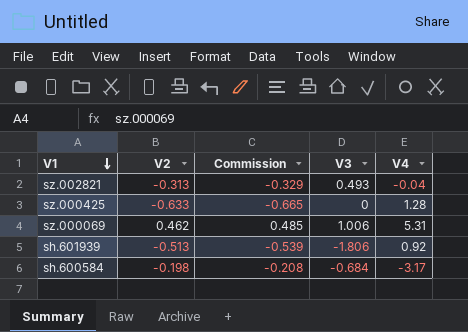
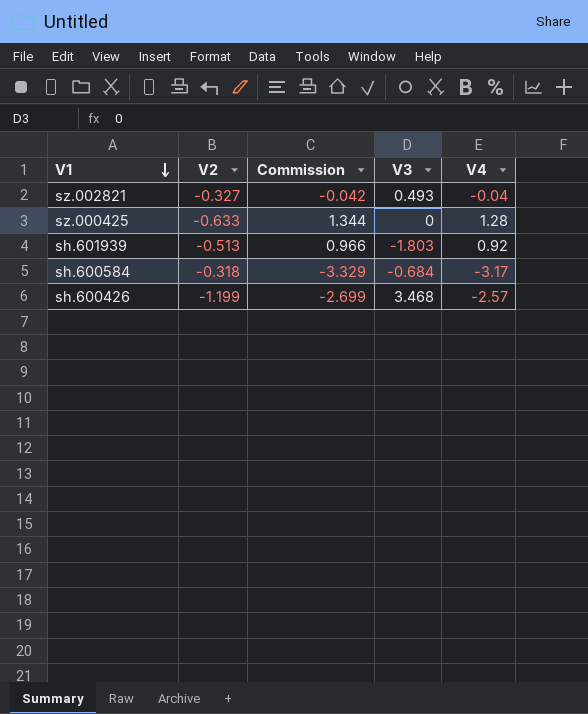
column Commission | formula: [V2] * 1.05 -> [V4] * 1.05
row sz.000069: 0.462 | 0.485 | 1.006 | 5.31 -> none
sz.002821 | V2: -0.313 -> -0.327
sh.601939 | V3: -1.806 -> -1.803
sh.600584 | V2: -0.198 -> -0.318
row sh.600426: none -> -1.199 | -2.699 | 3.468 | -2.57

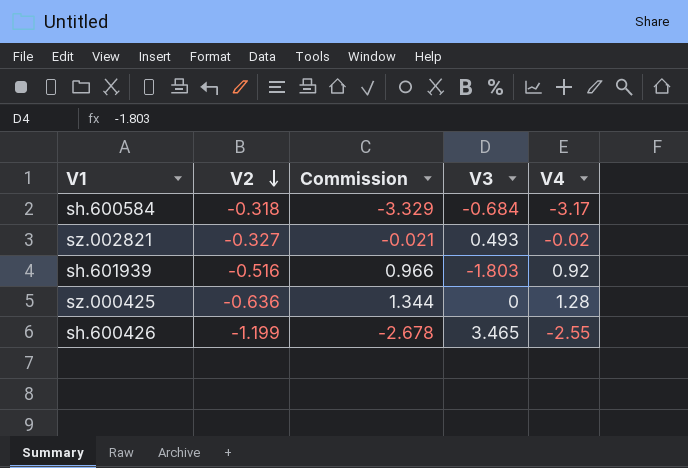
row order: V1 descending -> V2 descending
sz.002821 | Commission: -0.042 -> -0.021
sz.002821 | V4: -0.04 -> -0.02
sh.601939 | V2: -0.513 -> -0.516
sz.000425 | V2: -0.633 -> -0.636
sh.600426 | Commission: -2.699 -> -2.678
sh.600426 | V3: 3.468 -> 3.465
sh.600426 | V4: -2.57 -> -2.55

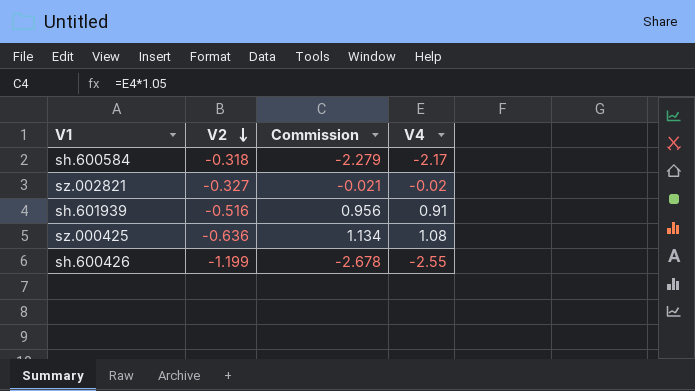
column V3 | position: 4 -> none
sh.600584 | Commission: -3.329 -> -2.279
sh.600584 | V4: -3.17 -> -2.17
sh.601939 | Commission: 0.966 -> 0.956
sh.601939 | V4: 0.92 -> 0.91
sz.000425 | Commission: 1.344 -> 1.134
sz.000425 | V4: 1.28 -> 1.08

